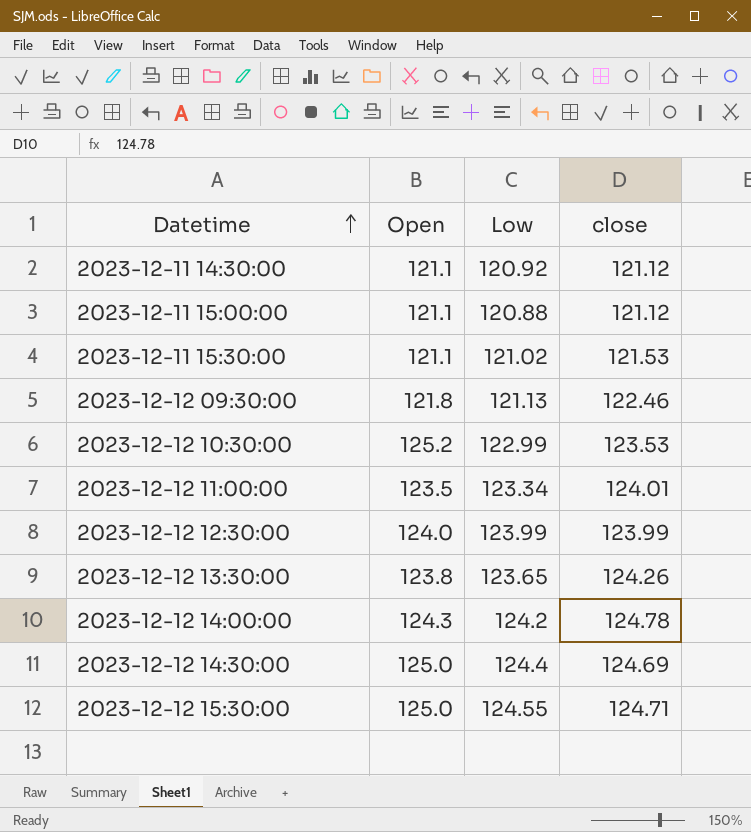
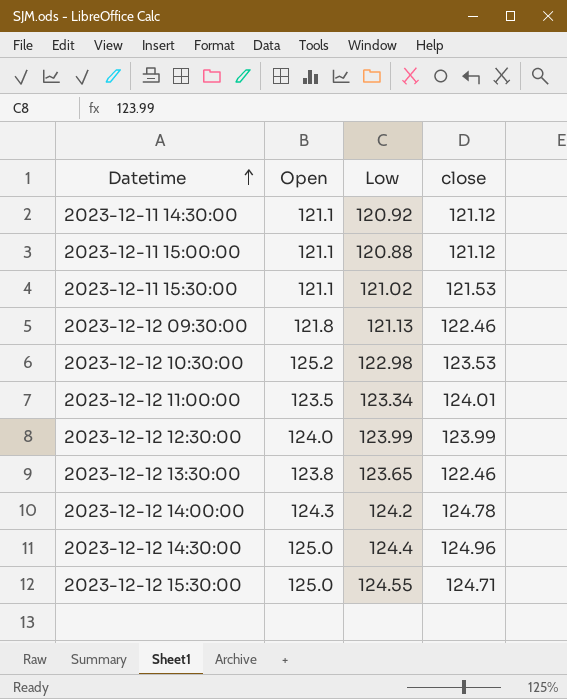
2023-12-12 10:30:00 | Low: 122.99 -> 122.98
2023-12-12 13:30:00 | close: 124.26 -> 122.46
2023-12-12 14:30:00 | close: 124.69 -> 124.96

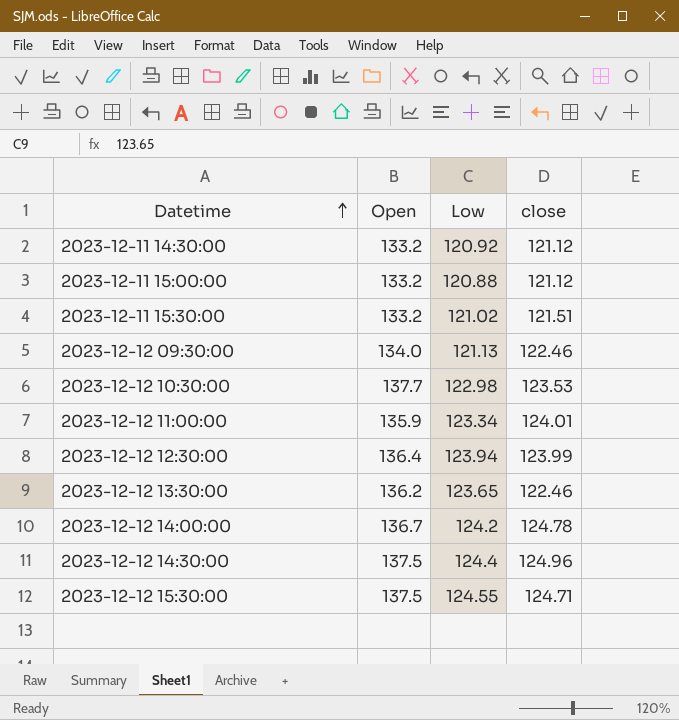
2023-12-11 14:30:00 | Open: 121.1 -> 133.2
2023-12-11 15:00:00 | Open: 121.1 -> 133.2
2023-12-11 15:30:00 | Open: 121.1 -> 133.2
2023-12-11 15:30:00 | close: 121.53 -> 121.51
2023-12-12 09:30:00 | Open: 121.8 -> 134.0
2023-12-12 10:30:00 | Open: 125.2 -> 137.7
2023-12-12 11:00:00 | Open: 123.5 -> 135.9
2023-12-12 12:30:00 | Open: 124.0 -> 136.4
2023-12-12 12:30:00 | Low: 123.99 -> 123.94
2023-12-12 13:30:00 | Open: 123.8 -> 136.2
2023-12-12 14:00:00 | Open: 124.3 -> 136.7
2023-12-12 14:30:00 | Open: 125.0 -> 137.5
2023-12-12 15:30:00 | Open: 125.0 -> 137.5

